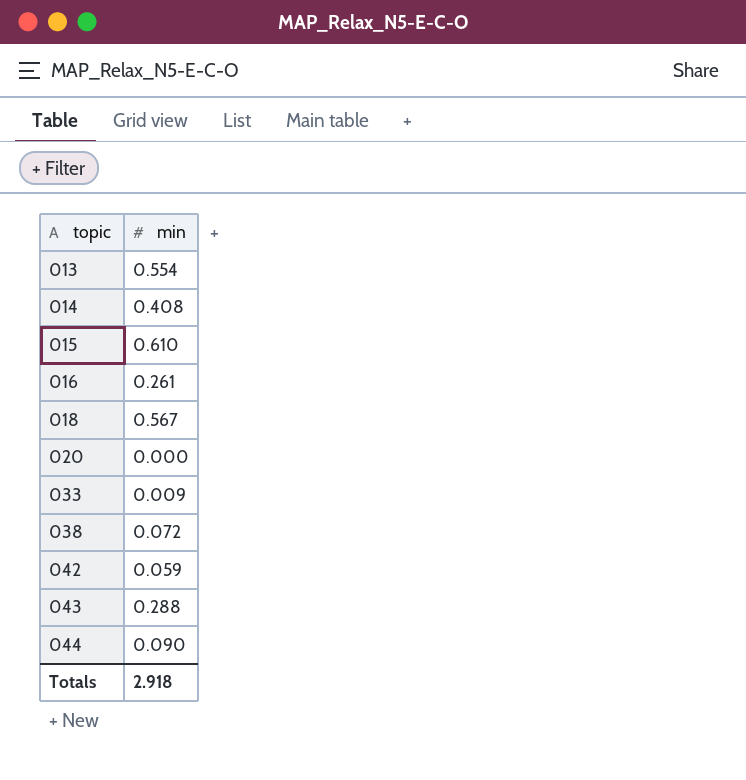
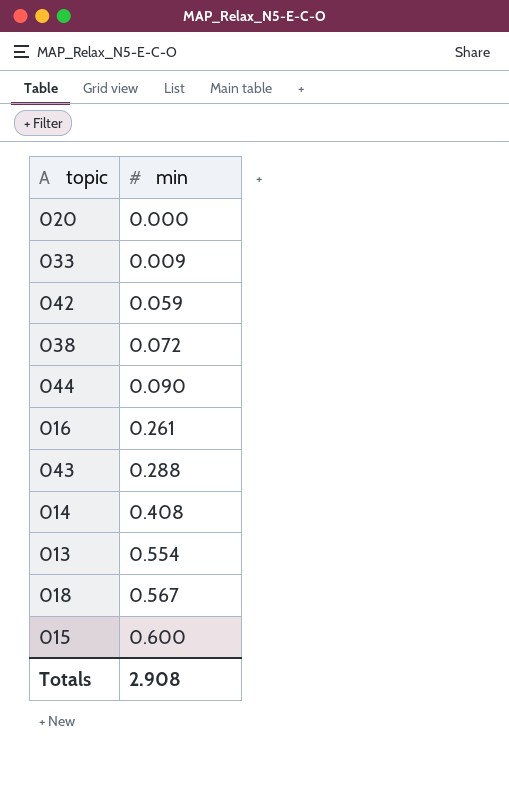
row order: topic ascending -> min ascending
015 | min: 0.610 -> 0.600
Totals | min: 2.918 -> 2.908

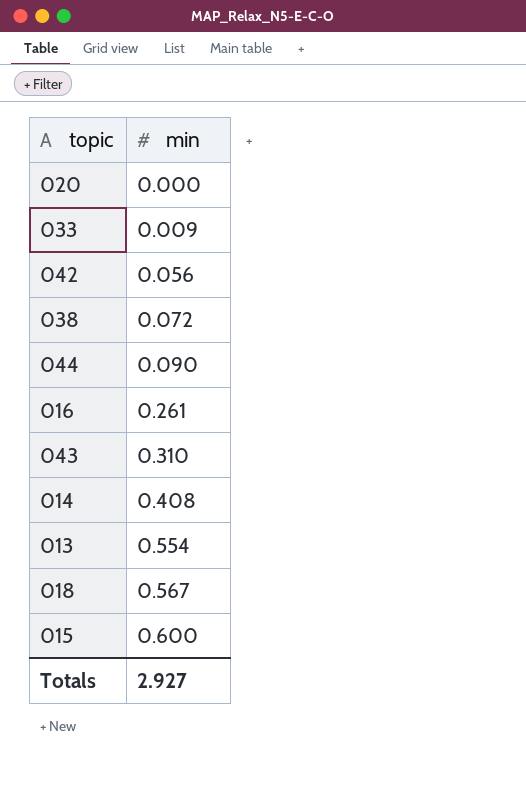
042 | min: 0.059 -> 0.056
043 | min: 0.288 -> 0.310
Totals | min: 2.908 -> 2.927

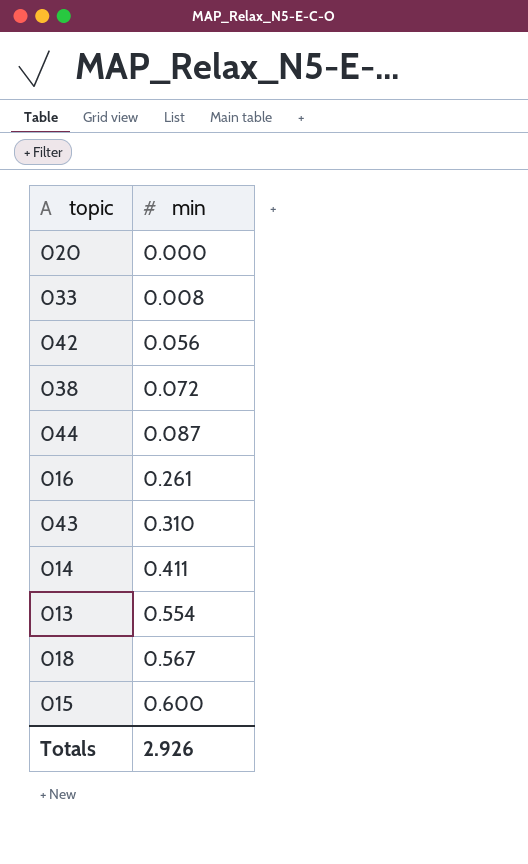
033 | min: 0.009 -> 0.008
044 | min: 0.090 -> 0.087
014 | min: 0.408 -> 0.411
Totals | min: 2.927 -> 2.926

